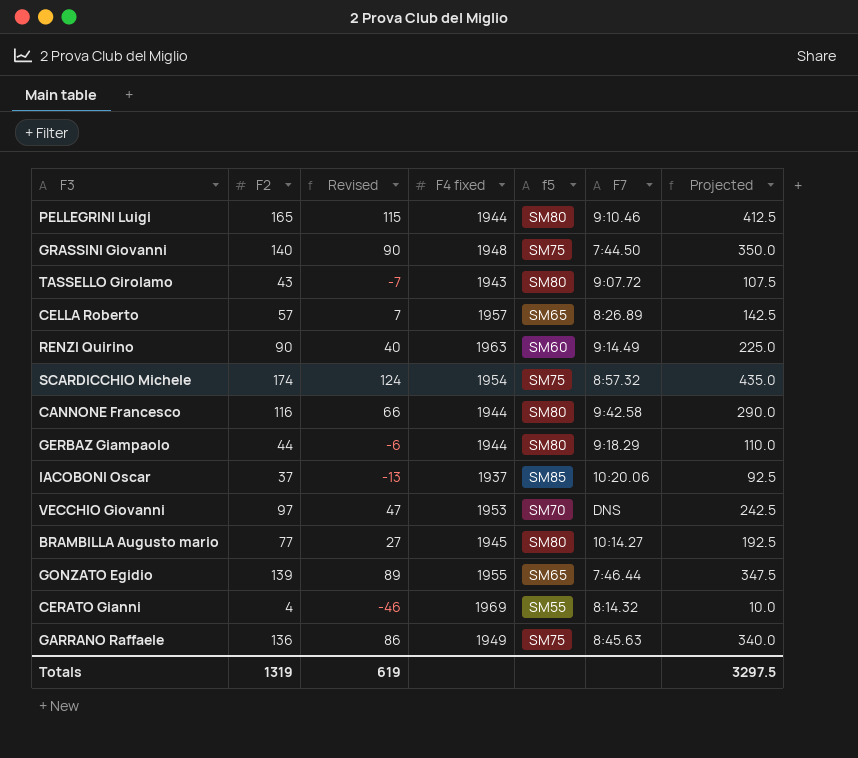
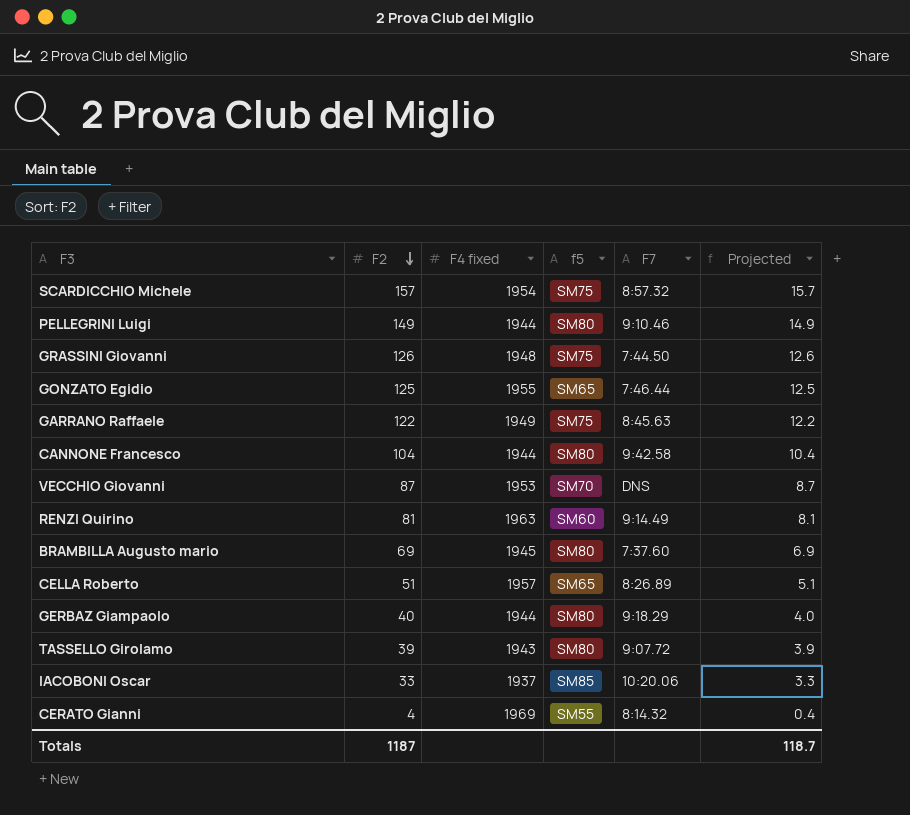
row order: none -> F2 descending
column Revised | formula: [F2] - 50 -> none
column Projected | formula: [F2] * 2.5 -> [F2] * 0.1
SCARDICCHIO Michele | F2: 174 -> 157
PELLEGRINI Luigi | F2: 165 -> 149
GRASSINI Giovanni | F2: 140 -> 126
GONZATO Egidio | F2: 139 -> 125
GARRANO Raffaele | F2: 136 -> 122
CANNONE Francesco | F2: 116 -> 104
VECCHIO Giovanni | F2: 97 -> 87
RENZI Quirino | F2: 90 -> 81
BRAMBILLA Augusto mario | F2: 77 -> 69
BRAMBILLA Augusto mario | F7: 10:14.27 -> 7:37.60
CELLA Roberto | F2: 57 -> 51
GERBAZ Giampaolo | F2: 44 -> 40
TASSELLO Girolamo | F2: 43 -> 39
IACOBONI Oscar | F2: 37 -> 33
Totals | F2: 1319 -> 1187
Totals | Projected: 3297.5 -> 118.7

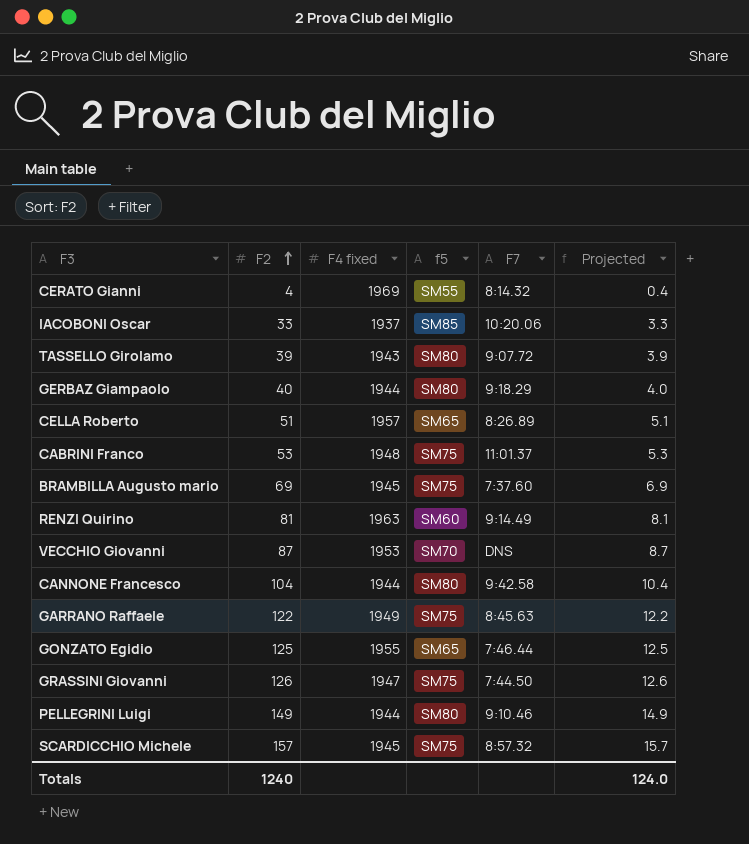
row order: F2 descending -> F2 ascending
row CABRINI Franco: none -> 53 | 1948 | SM75 | 11:01.37 | 5.3
BRAMBILLA Augusto mario | f5: SM80 -> SM75
GRASSINI Giovanni | F4 fixed: 1948 -> 1947
SCARDICCHIO Michele | F4 fixed: 1954 -> 1945
Totals | F2: 1187 -> 1240
Totals | Projected: 118.7 -> 124.0

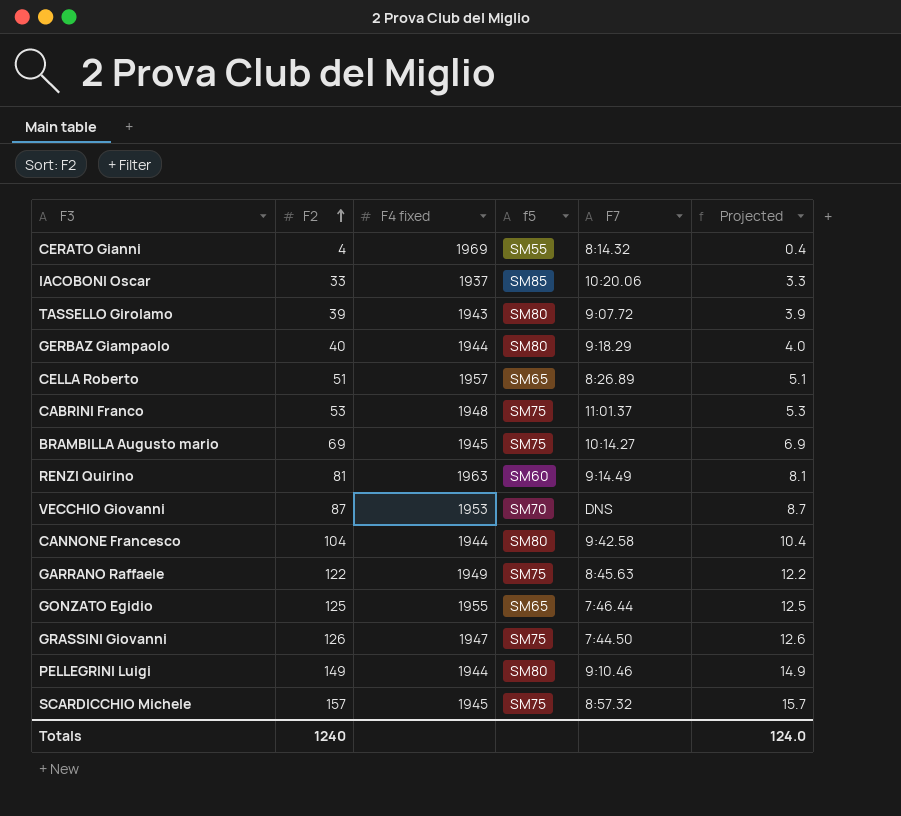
BRAMBILLA Augusto mario | F7: 7:37.60 -> 10:14.27

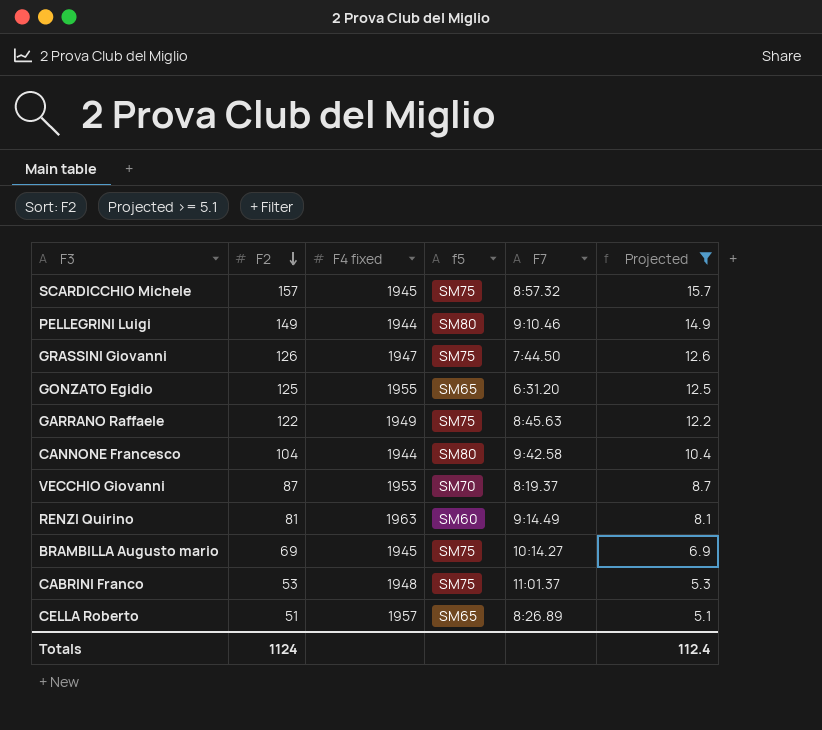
filter: none -> Projected >= 5.1
row order: F2 ascending -> F2 descending
GONZATO Egidio | F7: 7:46.44 -> 6:31.20
VECCHIO Giovanni | F7: DNS -> 8:19.37
Totals | F2: 1240 -> 1124
Totals | Projected: 124.0 -> 112.4

